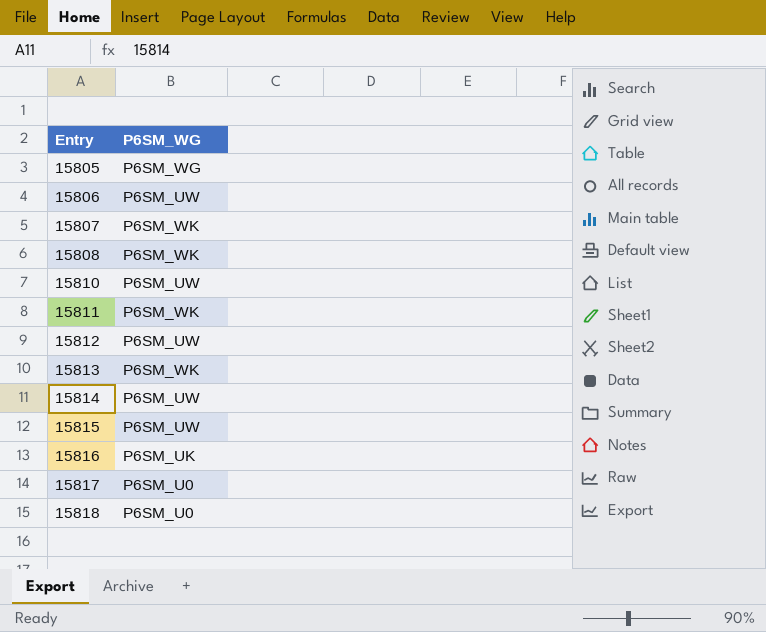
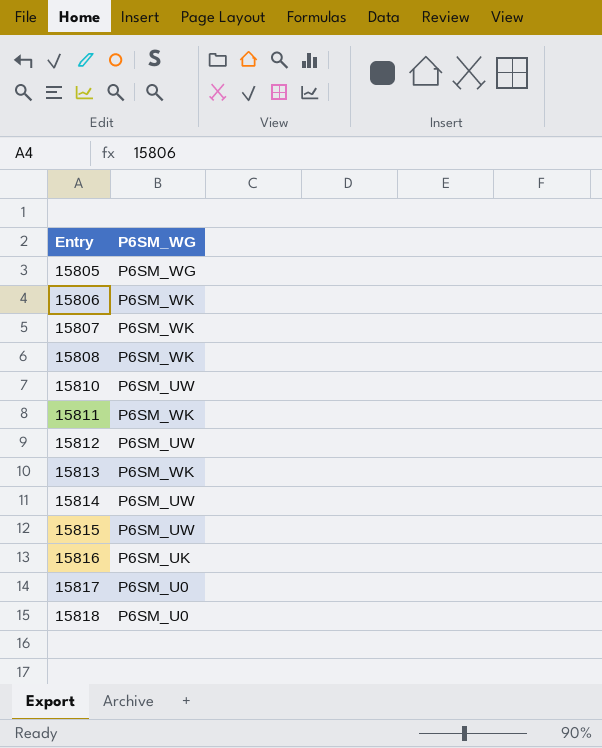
15806 | P6SM_WG: P6SM_UW -> P6SM_WK

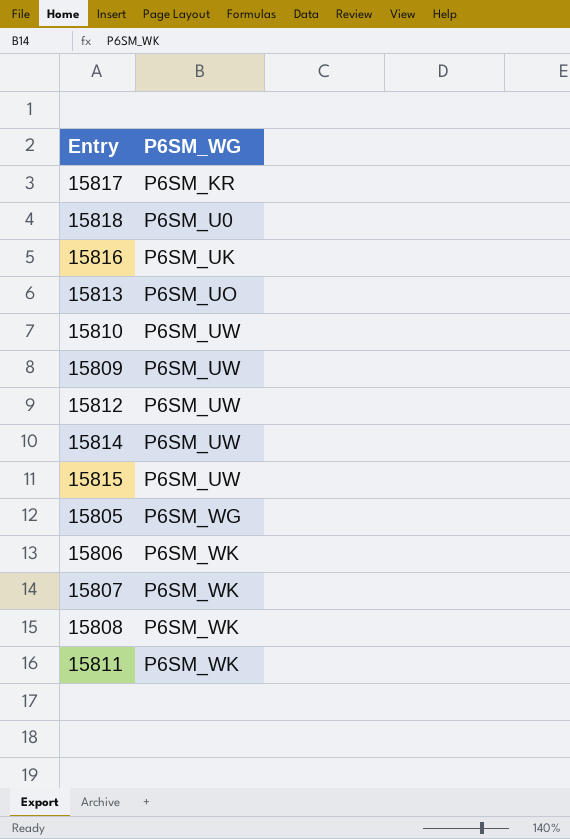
row order: Entry ascending -> P6SM_WG ascending
15817 | P6SM_WG: P6SM_U0 -> P6SM_KR
15813 | P6SM_WG: P6SM_WK -> P6SM_UO
row 15809: none -> P6SM_UW

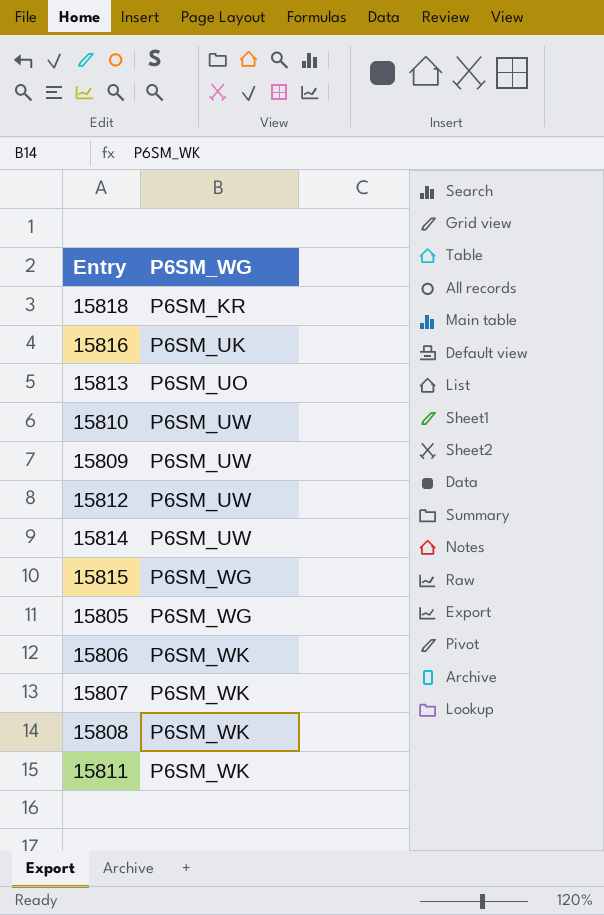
row 15817: P6SM_KR -> none
15818 | P6SM_WG: P6SM_U0 -> P6SM_KR
15815 | P6SM_WG: P6SM_UW -> P6SM_WG

